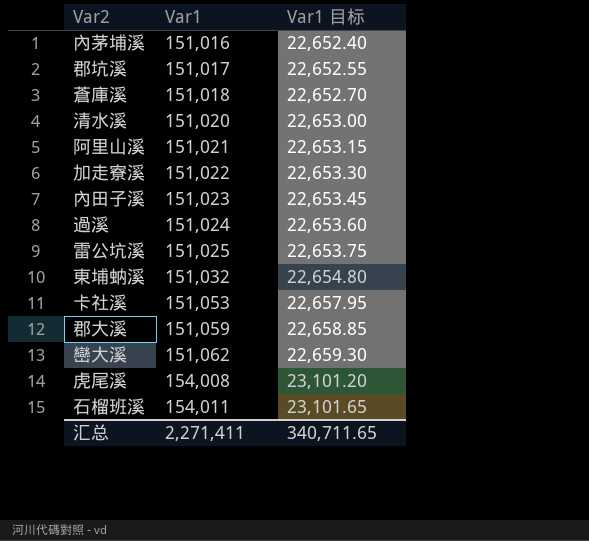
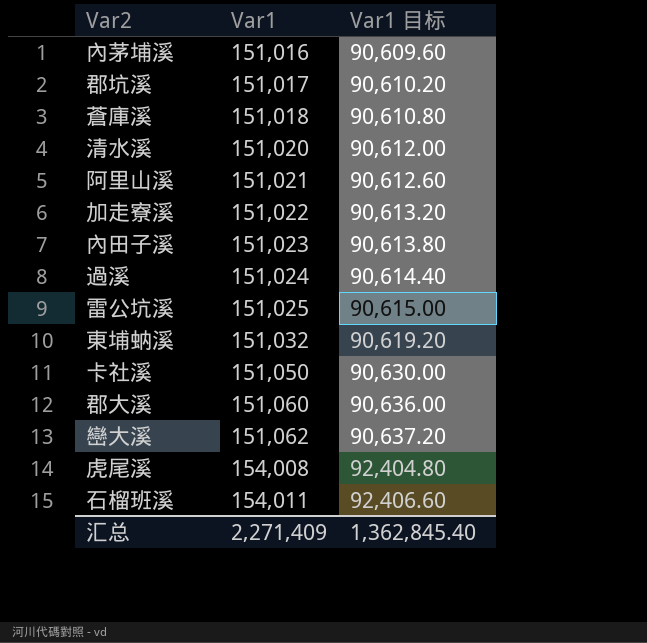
column Var1 目标 | formula: [Var1] * 0.15 -> [Var1] * 0.6
卡社溪 | Var1: 151,053 -> 151,050
郡大溪 | Var1: 151,059 -> 151,060
汇总 | Var1: 2,271,411 -> 2,271,409
汇总 | Var1 目标: 340,711.65 -> 1,362,845.40

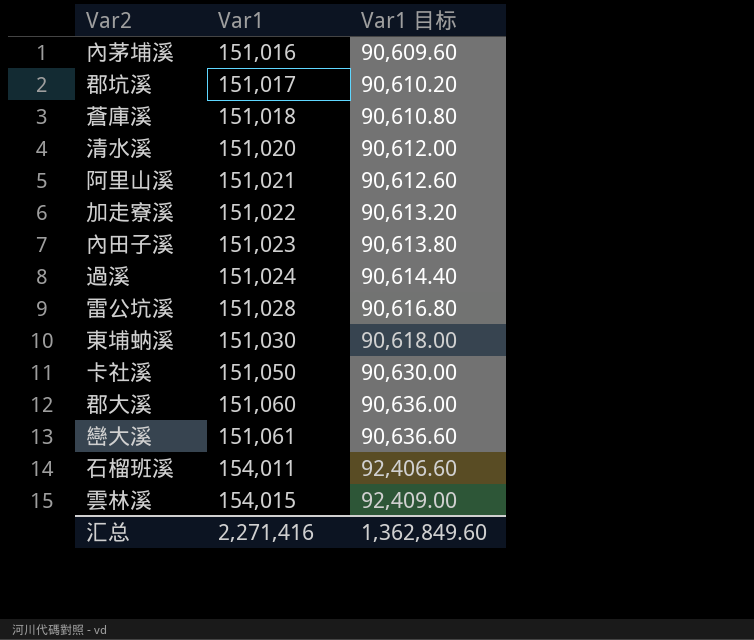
row 虎尾溪: 154,008 | 92,404.80 -> none
雷公坑溪 | Var1: 151,025 -> 151,028
雷公坑溪 | Var1 目标: 90,615.00 -> 90,616.80
東埔蚋溪 | Var1: 151,032 -> 151,030
東埔蚋溪 | Var1 目标: 90,619.20 -> 90,618.00
巒大溪 | Var1: 151,062 -> 151,061
巒大溪 | Var1 目标: 90,637.20 -> 90,636.60
row 雲林溪: none -> 154,015 | 92,409.00
汇总 | Var1: 2,271,409 -> 2,271,416
汇总 | Var1 目标: 1,362,845.40 -> 1,362,849.60

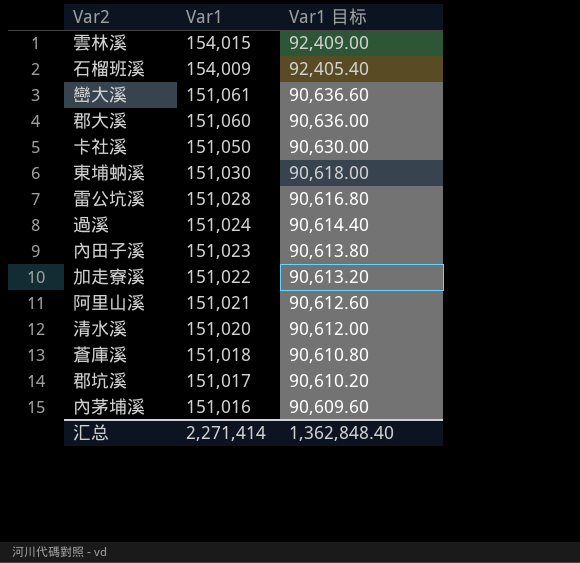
row order: Var1 ascending -> Var1 descending
石榴班溪 | Var1: 154,011 -> 154,009
石榴班溪 | Var1 目标: 92,406.60 -> 92,405.40
汇总 | Var1: 2,271,416 -> 2,271,414
汇总 | Var1 目标: 1,362,849.60 -> 1,362,848.40

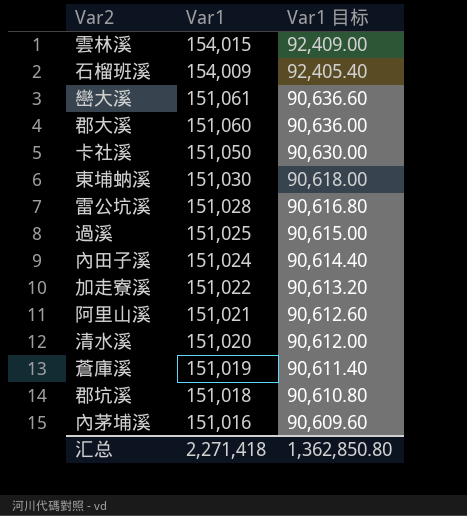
過溪 | Var1: 151,024 -> 151,025
過溪 | Var1 目标: 90,614.40 -> 90,615.00
內田子溪 | Var1: 151,023 -> 151,024
內田子溪 | Var1 目标: 90,613.80 -> 90,614.40
蒼庫溪 | Var1: 151,018 -> 151,019
蒼庫溪 | Var1 目标: 90,610.80 -> 90,611.40
郡坑溪 | Var1: 151,017 -> 151,018
郡坑溪 | Var1 目标: 90,610.20 -> 90,610.80
汇总 | Var1: 2,271,414 -> 2,271,418
汇总 | Var1 目标: 1,362,848.40 -> 1,362,850.80

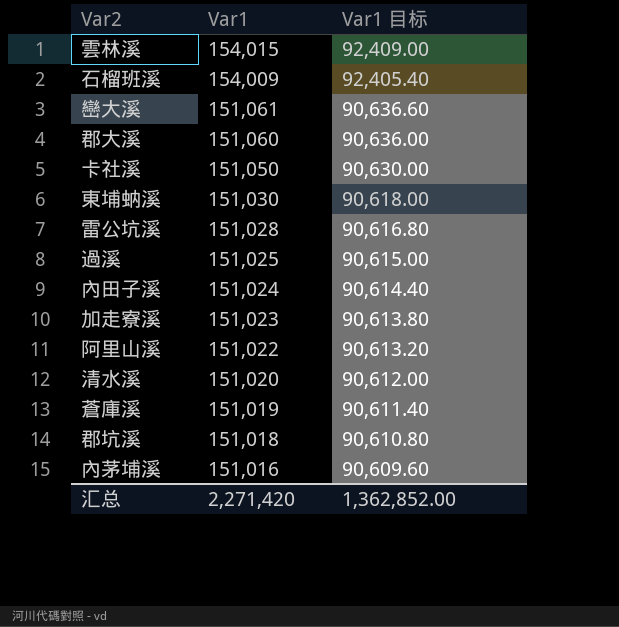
加走寮溪 | Var1: 151,022 -> 151,023
加走寮溪 | Var1 目标: 90,613.20 -> 90,613.80
阿里山溪 | Var1: 151,021 -> 151,022
阿里山溪 | Var1 目标: 90,612.60 -> 90,613.20
汇总 | Var1: 2,271,418 -> 2,271,420
汇总 | Var1 目标: 1,362,850.80 -> 1,362,852.00

